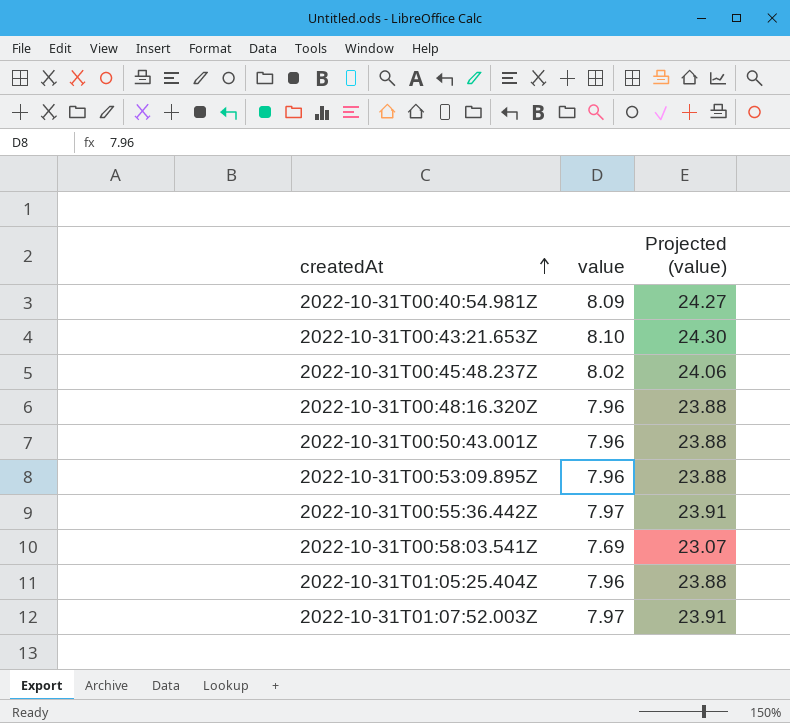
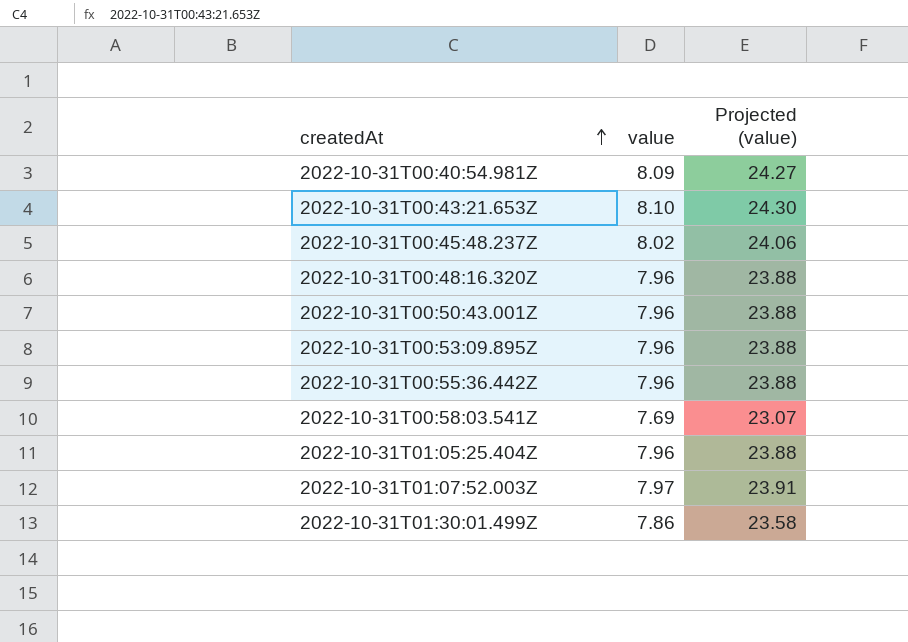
2022-10-31T00:55:36.442Z | value: 7.97 -> 7.96
2022-10-31T00:55:36.442Z | Projected (value): 23.91 -> 23.88
row 2022-10-31T01:30:01.499Z: none -> 7.86 | 23.58

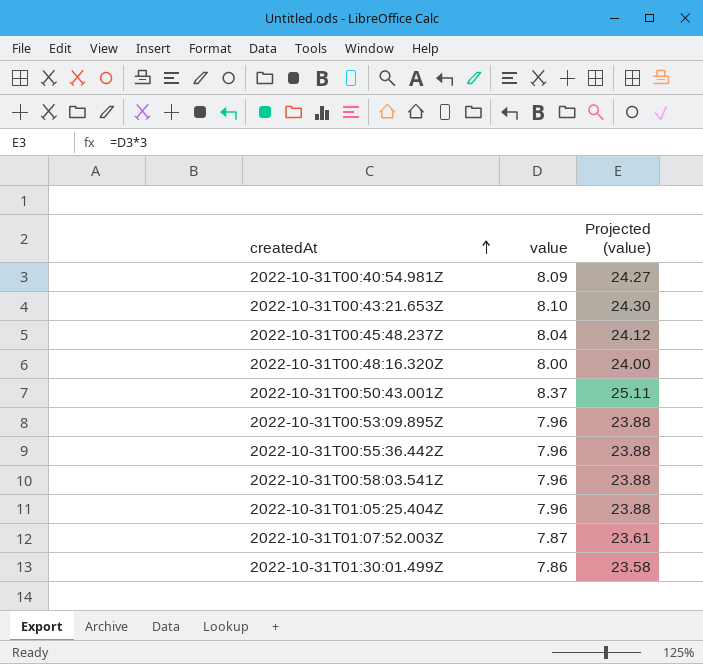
2022-10-31T00:45:48.237Z | value: 8.02 -> 8.04
2022-10-31T00:45:48.237Z | Projected (value): 24.06 -> 24.12
2022-10-31T00:48:16.320Z | value: 7.96 -> 8.00
2022-10-31T00:48:16.320Z | Projected (value): 23.88 -> 24.00
2022-10-31T00:50:43.001Z | value: 7.96 -> 8.37
2022-10-31T00:50:43.001Z | Projected (value): 23.88 -> 25.11
2022-10-31T00:58:03.541Z | value: 7.69 -> 7.96
2022-10-31T00:58:03.541Z | Projected (value): 23.07 -> 23.88
2022-10-31T01:07:52.003Z | value: 7.97 -> 7.87
2022-10-31T01:07:52.003Z | Projected (value): 23.91 -> 23.61

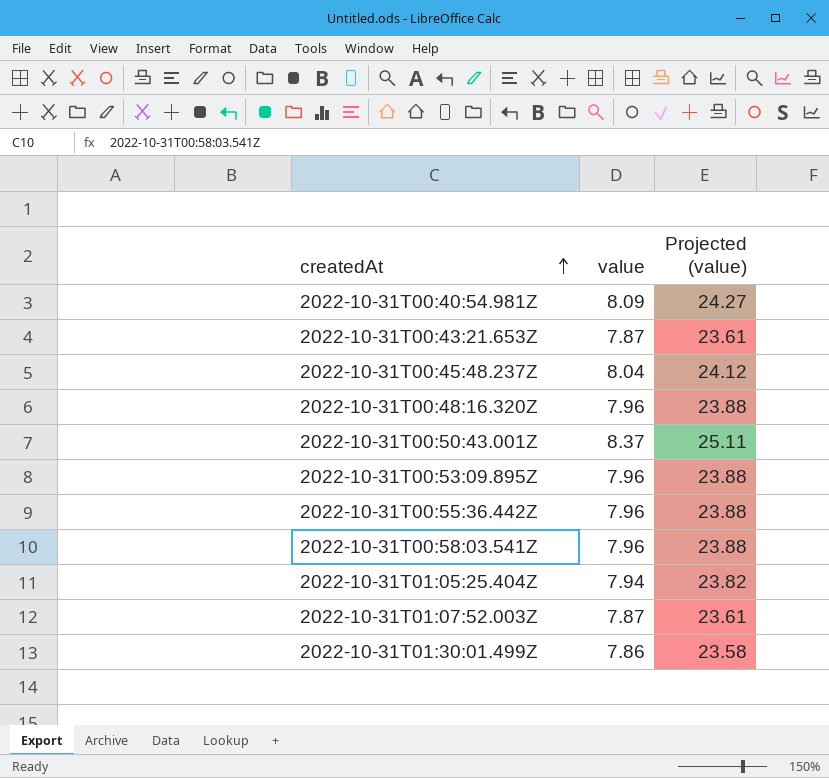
2022-10-31T00:43:21.653Z | value: 8.10 -> 7.87
2022-10-31T00:43:21.653Z | Projected (value): 24.30 -> 23.61
2022-10-31T00:48:16.320Z | value: 8.00 -> 7.96
2022-10-31T00:48:16.320Z | Projected (value): 24.00 -> 23.88
2022-10-31T01:05:25.404Z | value: 7.96 -> 7.94
2022-10-31T01:05:25.404Z | Projected (value): 23.88 -> 23.82

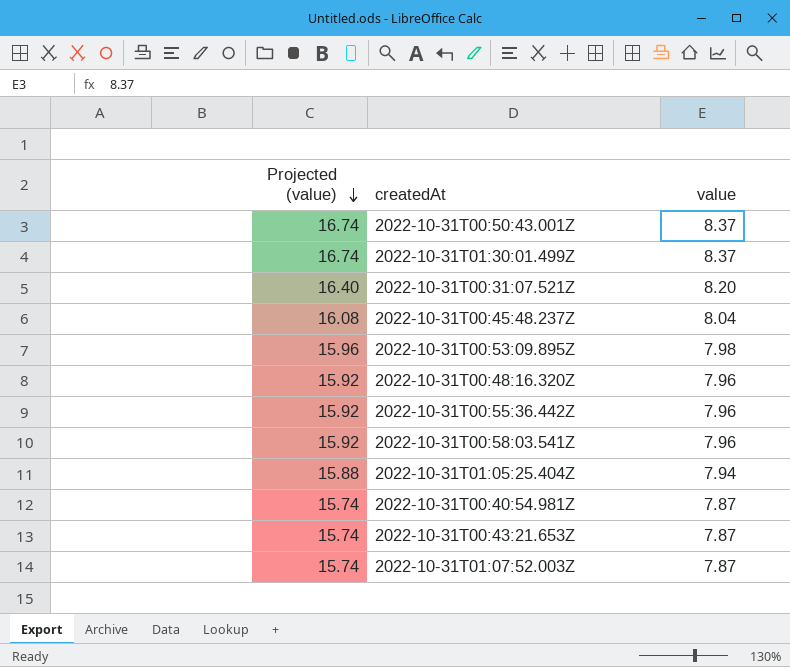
row order: createdAt ascending -> Projected (value) descending
column Projected (value) | formula: [value] * 3 -> [value] * 2
column Projected (value) | position: 3 -> 1
2022-10-31T01:30:01.499Z | value: 7.86 -> 8.37
row 2022-10-31T00:31:07.521Z: none -> 16.40 | 8.20
2022-10-31T00:53:09.895Z | value: 7.96 -> 7.98
2022-10-31T00:40:54.981Z | value: 8.09 -> 7.87

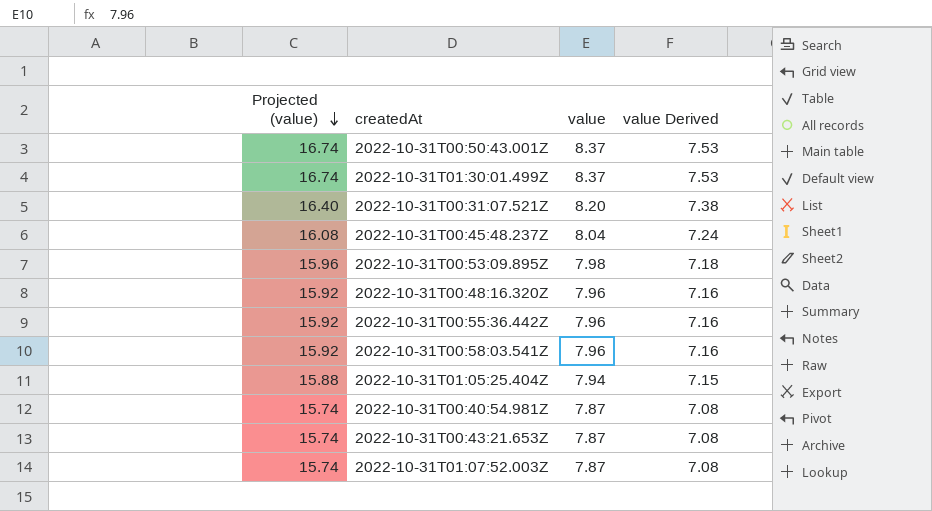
column value Derived | formula: none -> [value] * 0.9

